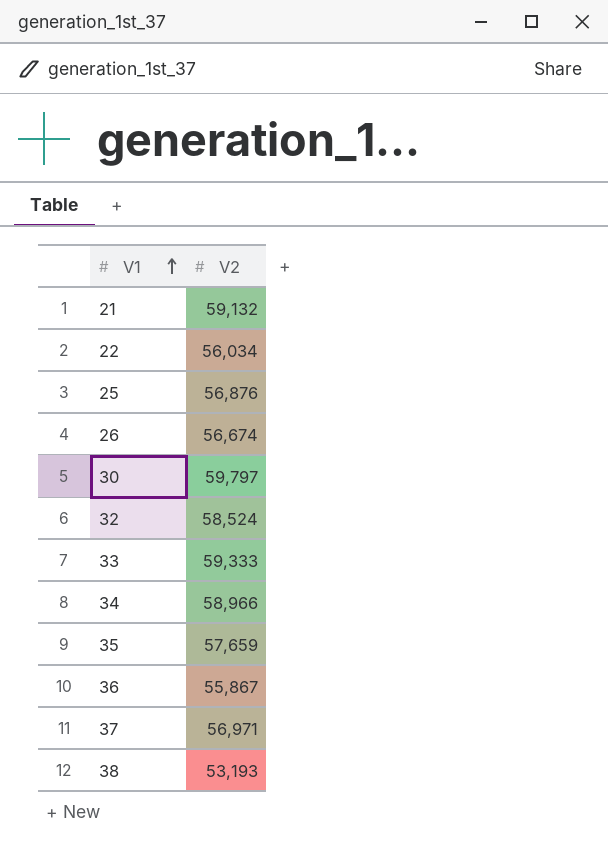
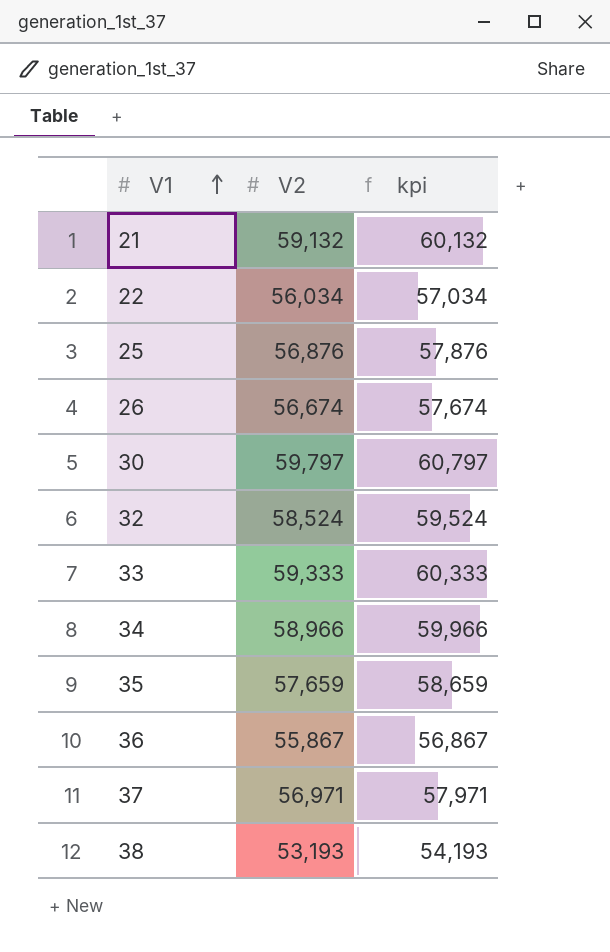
column kpi | formula: none -> [V2] + 1000

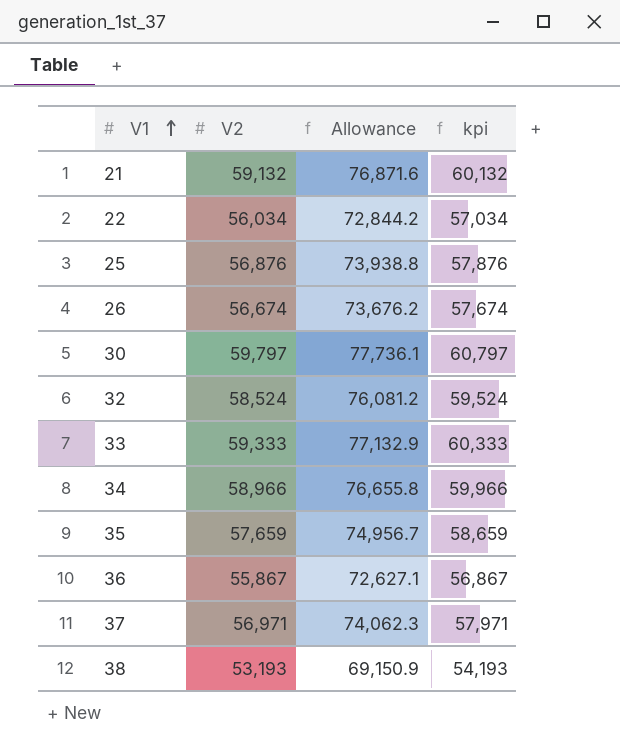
column Allowance | formula: none -> [V2] * 1.3

